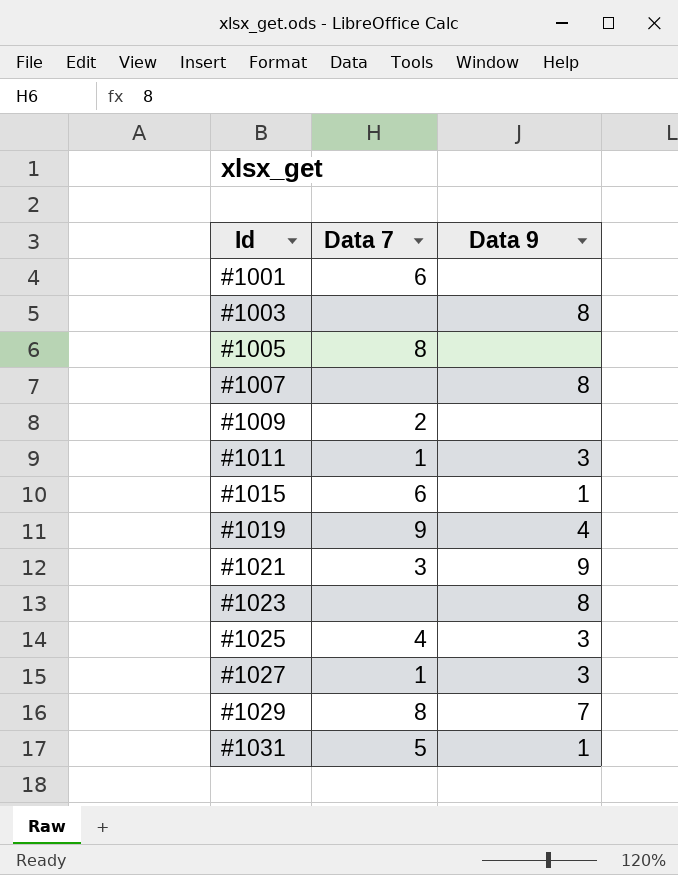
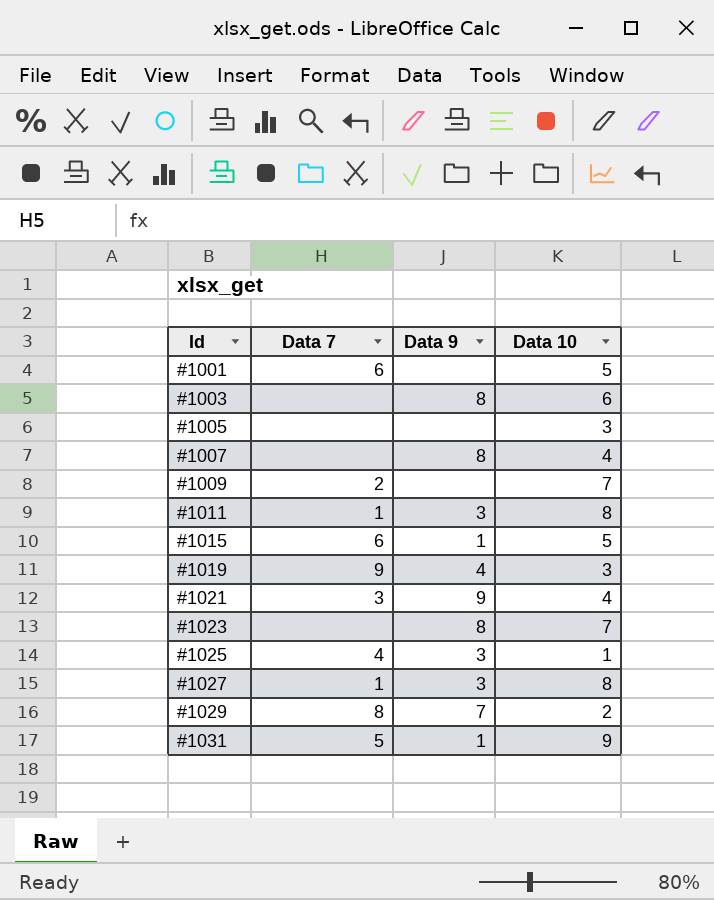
column Data 10 | position: none -> 4
#1005 | Data 7: 8 -> none

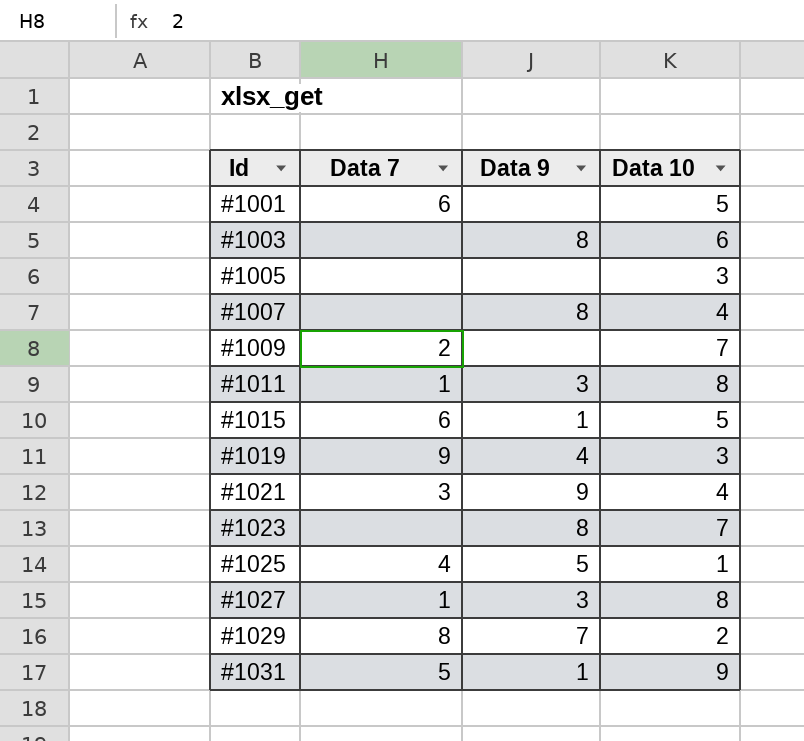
#1025 | Data 9: 3 -> 5

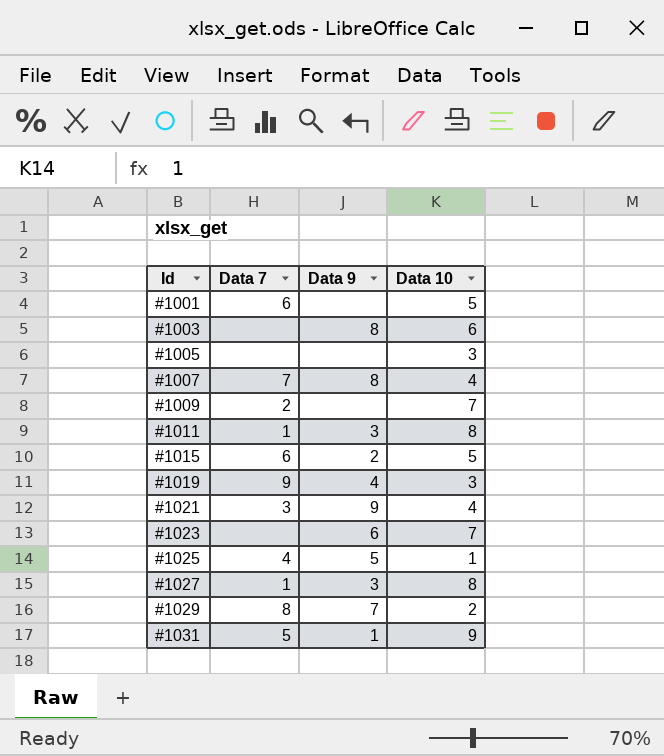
#1007 | Data 7: none -> 7
#1015 | Data 9: 1 -> 2
#1023 | Data 9: 8 -> 6

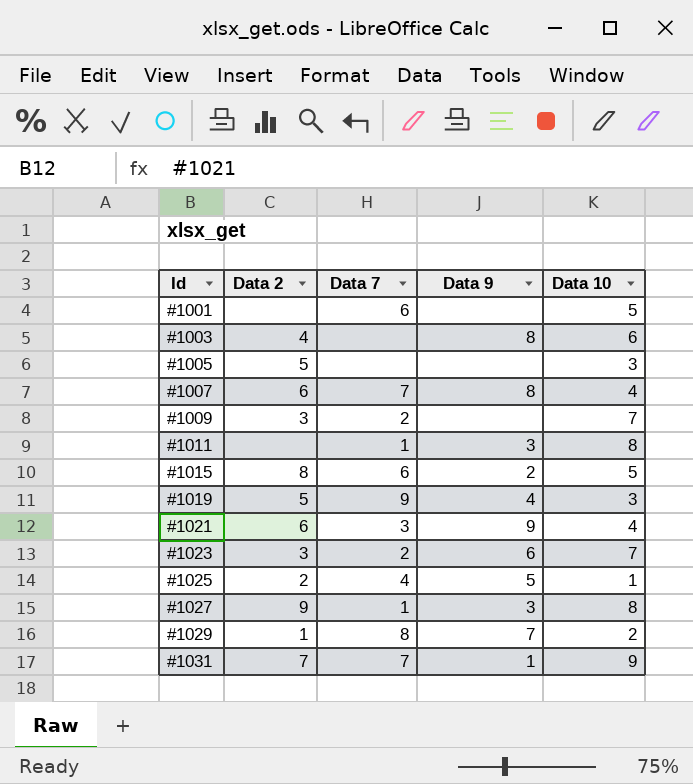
column Data 2 | position: none -> 2
#1023 | Data 7: none -> 2
#1031 | Data 7: 5 -> 7

